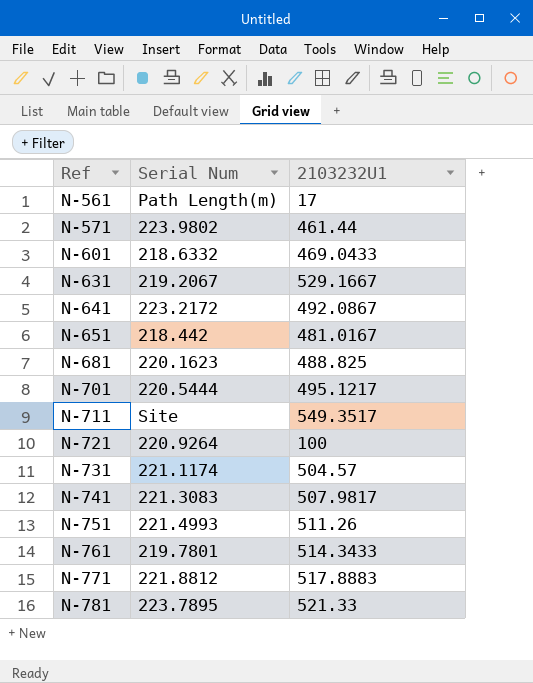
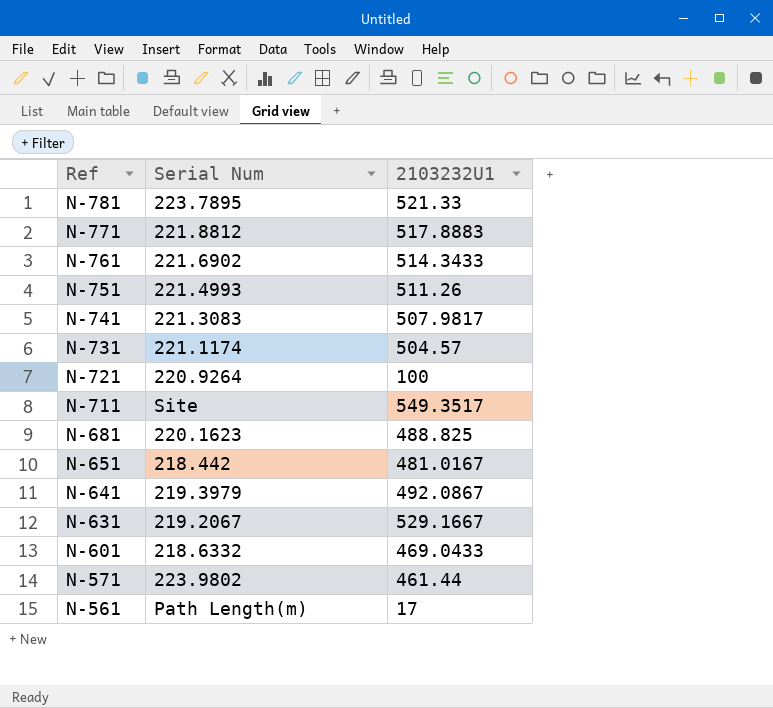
row order: Ref ascending -> Ref descending
row N-701: 220.5444 | 495.1217 -> none
N-761 | Serial Num: 219.7801 -> 221.6902
N-641 | Serial Num: 223.2172 -> 219.3979

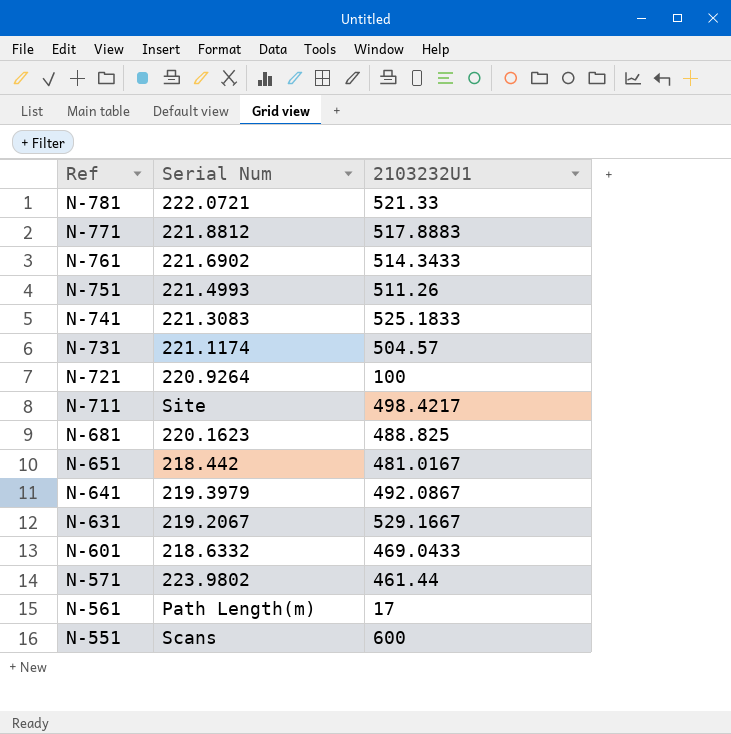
N-781 | Serial Num: 223.7895 -> 222.0721
N-741 | 2103232U1: 507.9817 -> 525.1833
N-711 | 2103232U1: 549.3517 -> 498.4217
row N-551: none -> Scans | 600

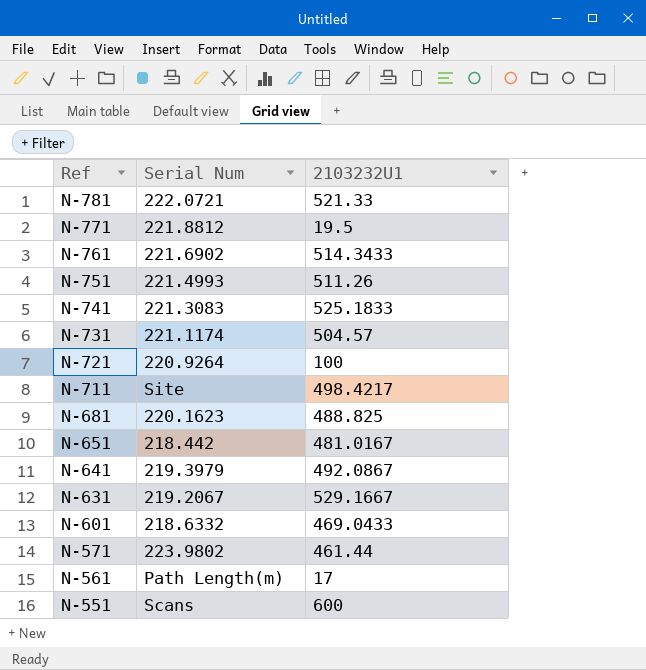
N-771 | 2103232U1: 517.8883 -> 19.5

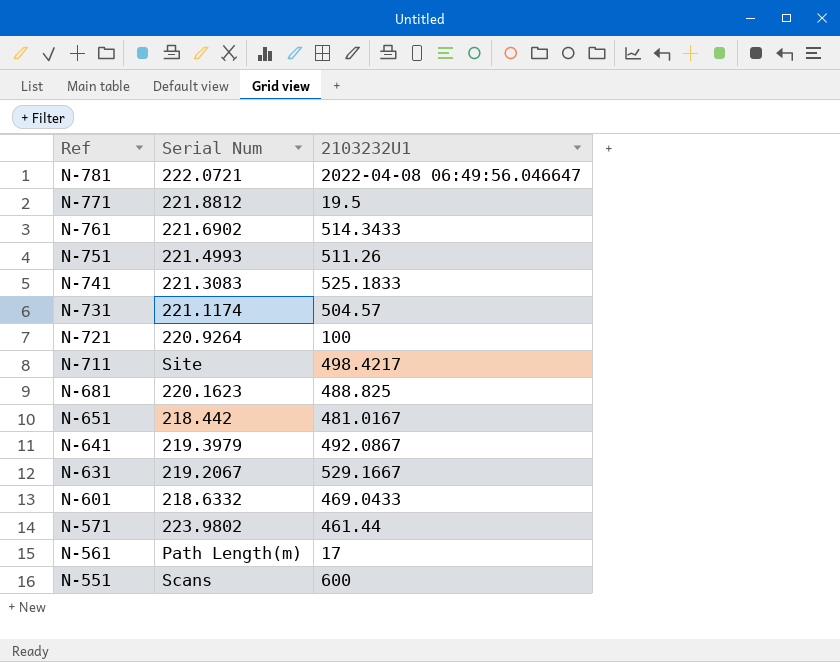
N-781 | 2103232U1: 521.33 -> 2022-04-08 06:49:56.046647

